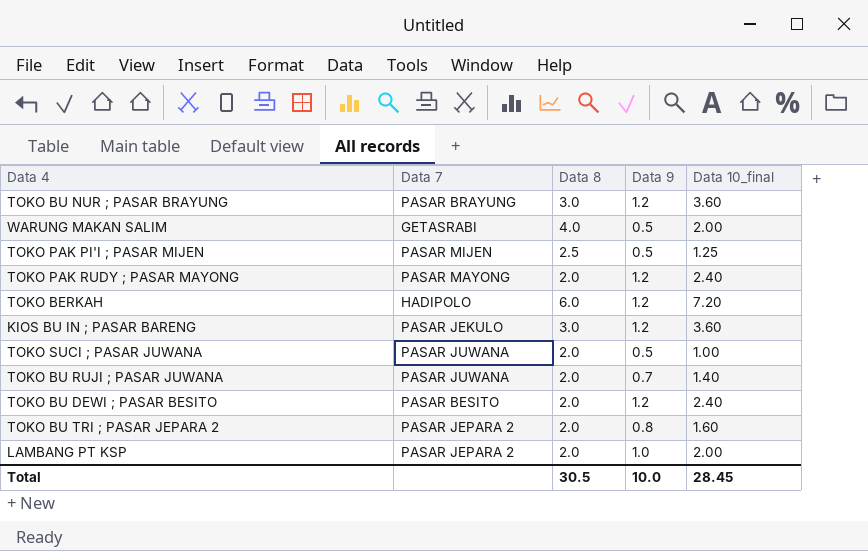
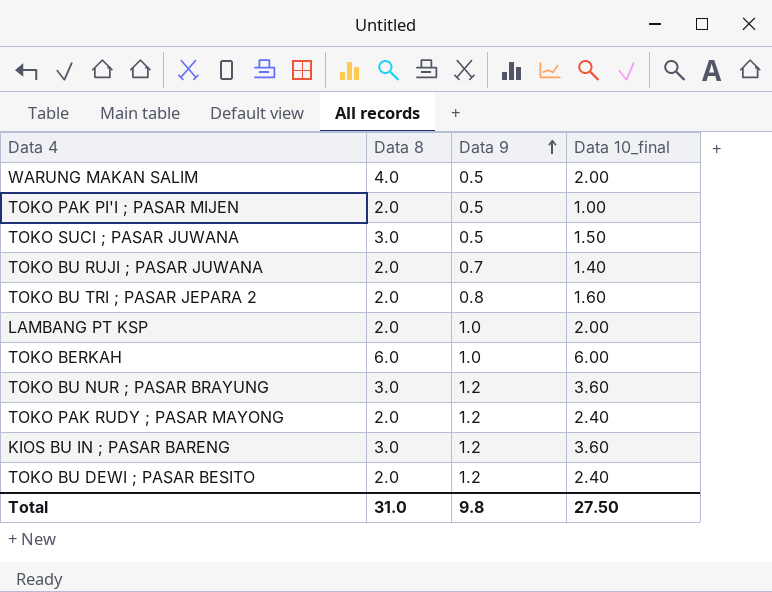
row order: none -> Data 9 ascending
column Data 7 | position: 2 -> none
TOKO PAK PI'I ; PASAR MIJEN | Data 8: 2.5 -> 2.0
TOKO PAK PI'I ; PASAR MIJEN | Data 10_final: 1.25 -> 1.00
TOKO SUCI ; PASAR JUWANA | Data 8: 2.0 -> 3.0
TOKO SUCI ; PASAR JUWANA | Data 10_final: 1.00 -> 1.50
TOKO BERKAH | Data 9: 1.2 -> 1.0
TOKO BERKAH | Data 10_final: 7.20 -> 6.00
Total | Data 8: 30.5 -> 31.0
Total | Data 9: 10.0 -> 9.8
Total | Data 10_final: 28.45 -> 27.50

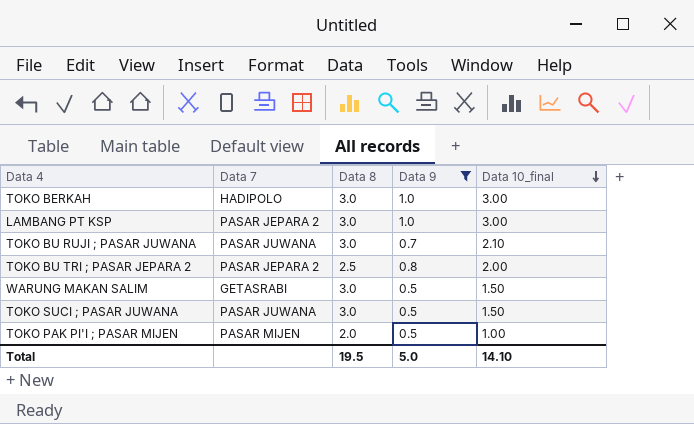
filter: none -> Data 9 != 1.2
row order: Data 9 ascending -> Data 10_final descending
column Data 7 | position: none -> 2
TOKO BERKAH | Data 8: 6.0 -> 3.0
TOKO BERKAH | Data 10_final: 6.00 -> 3.00
LAMBANG PT KSP | Data 8: 2.0 -> 3.0
LAMBANG PT KSP | Data 10_final: 2.00 -> 3.00
TOKO BU RUJI ; PASAR JUWANA | Data 8: 2.0 -> 3.0
TOKO BU RUJI ; PASAR JUWANA | Data 10_final: 1.40 -> 2.10
TOKO BU TRI ; PASAR JEPARA 2 | Data 8: 2.0 -> 2.5
TOKO BU TRI ; PASAR JEPARA 2 | Data 10_final: 1.60 -> 2.00
WARUNG MAKAN SALIM | Data 8: 4.0 -> 3.0
WARUNG MAKAN SALIM | Data 10_final: 2.00 -> 1.50
Total | Data 8: 31.0 -> 19.5
Total | Data 9: 9.8 -> 5.0
Total | Data 10_final: 27.50 -> 14.10

